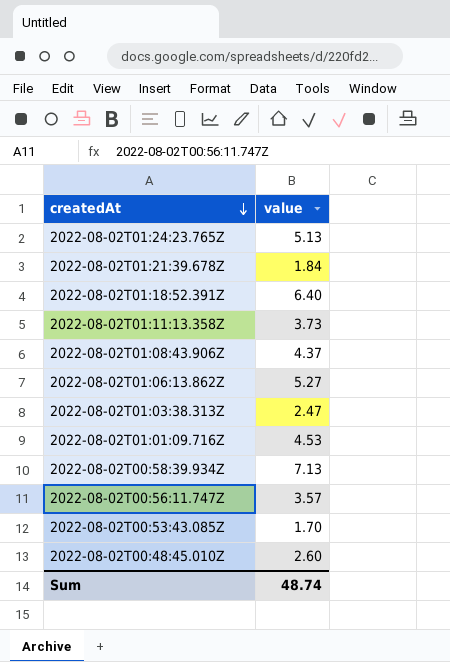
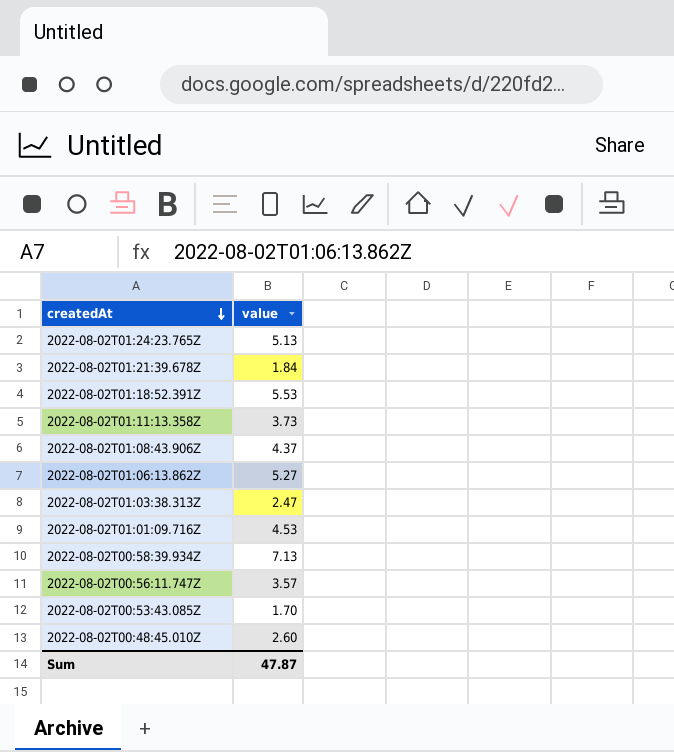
2022-08-02T01:18:52.391Z | value: 6.40 -> 5.53
Sum | value: 48.74 -> 47.87

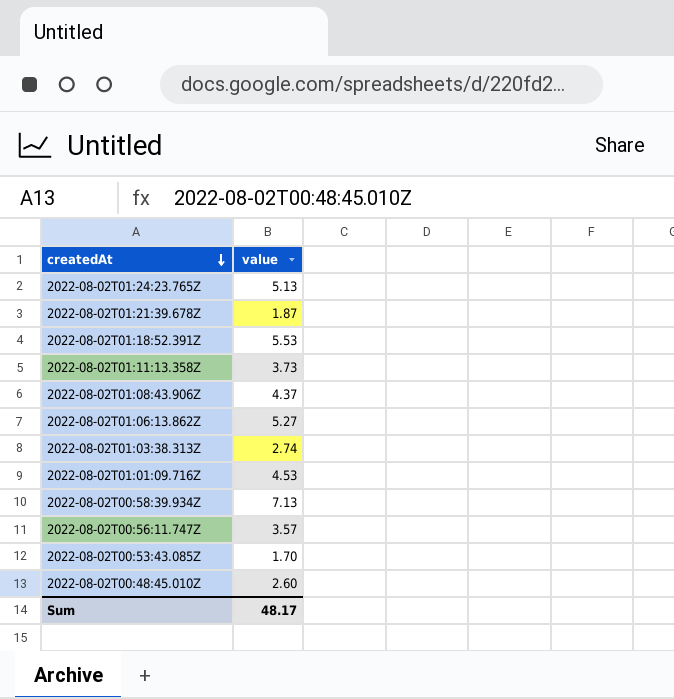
2022-08-02T01:21:39.678Z | value: 1.84 -> 1.87
2022-08-02T01:03:38.313Z | value: 2.47 -> 2.74
Sum | value: 47.87 -> 48.17

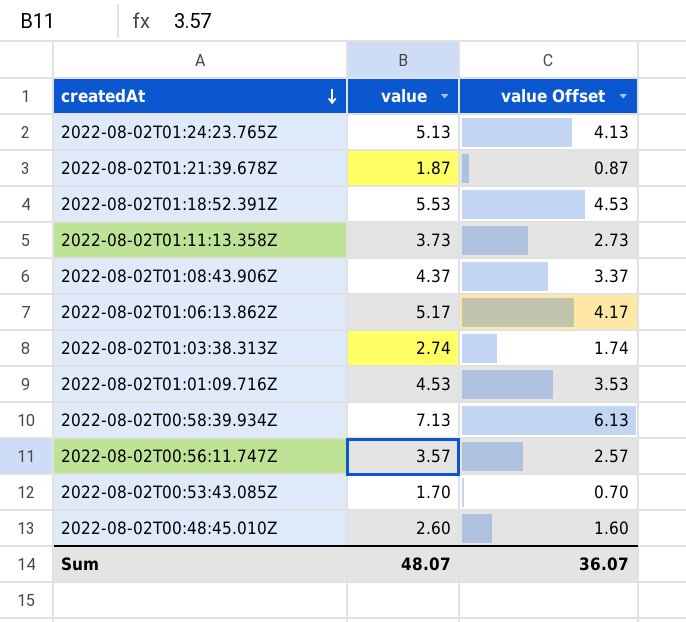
column value Offset | formula: none -> [value] - 1
2022-08-02T01:06:13.862Z | value: 5.27 -> 5.17
Sum | value: 48.17 -> 48.07

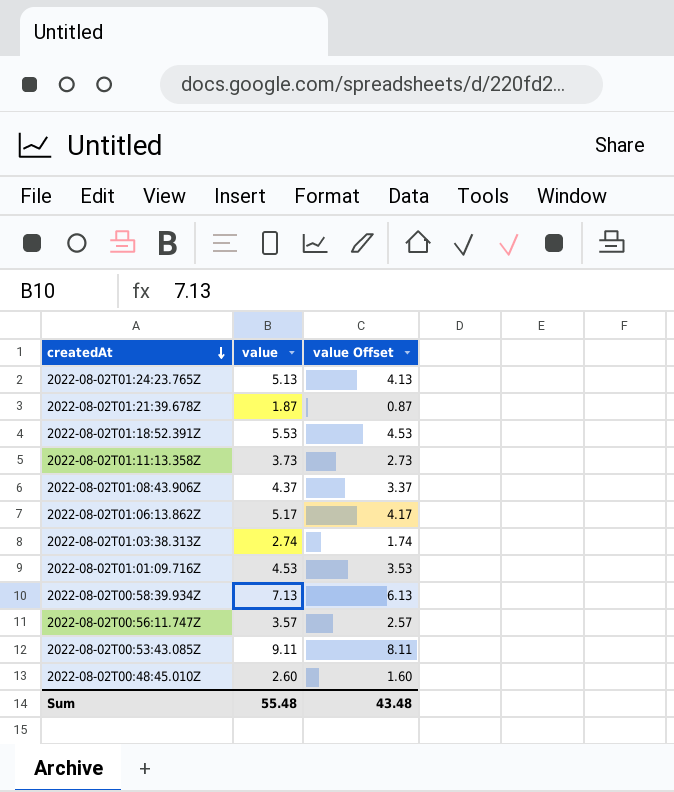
2022-08-02T00:53:43.085Z | value: 1.70 -> 9.11
2022-08-02T00:53:43.085Z | value Offset: 0.70 -> 8.11
Sum | value: 48.07 -> 55.48
Sum | value Offset: 36.07 -> 43.48

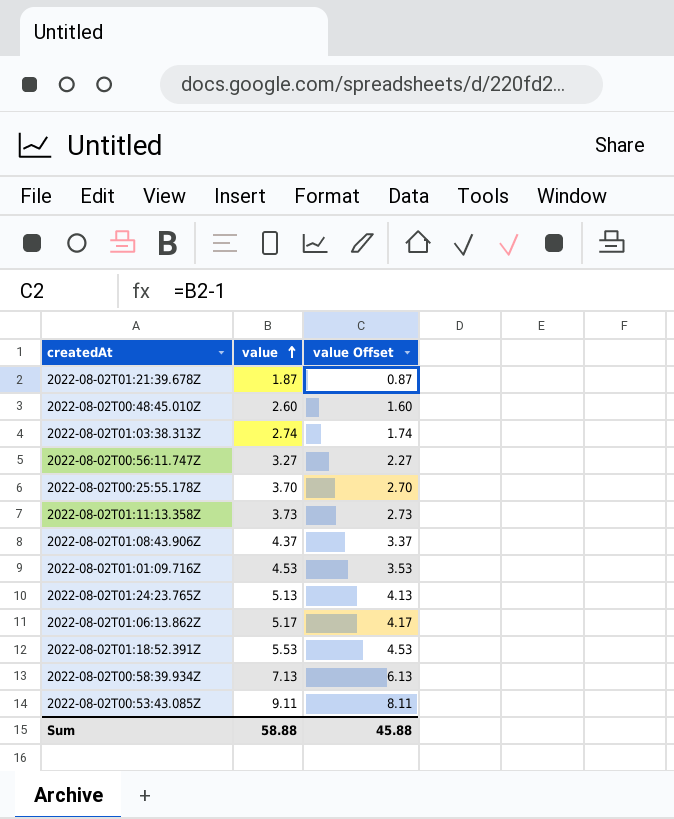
row order: createdAt descending -> value ascending
2022-08-02T00:56:11.747Z | value: 3.57 -> 3.27
2022-08-02T00:56:11.747Z | value Offset: 2.57 -> 2.27
row 2022-08-02T00:25:55.178Z: none -> 3.70 | 2.70
Sum | value: 55.48 -> 58.88
Sum | value Offset: 43.48 -> 45.88

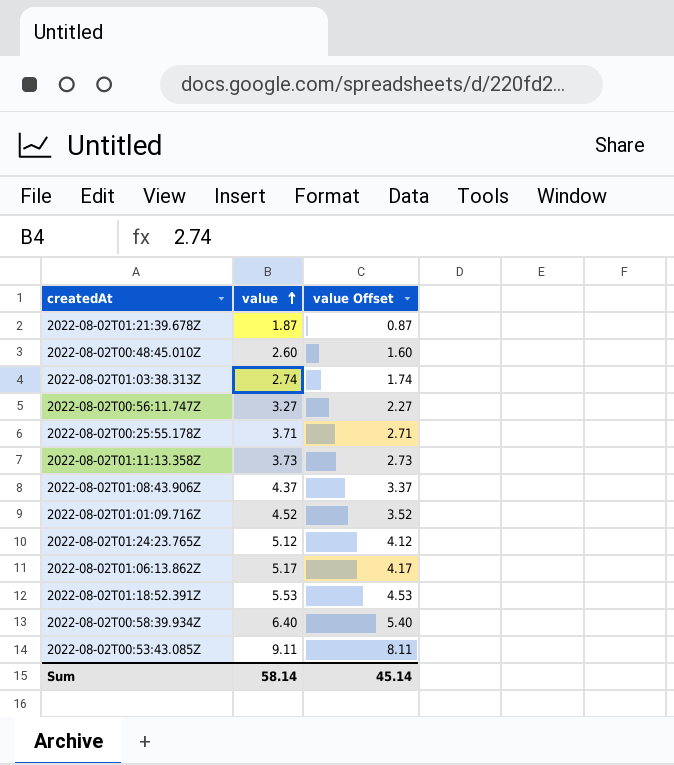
2022-08-02T00:25:55.178Z | value: 3.70 -> 3.71
2022-08-02T00:25:55.178Z | value Offset: 2.70 -> 2.71
2022-08-02T01:01:09.716Z | value: 4.53 -> 4.52
2022-08-02T01:01:09.716Z | value Offset: 3.53 -> 3.52
2022-08-02T01:24:23.765Z | value: 5.13 -> 5.12
2022-08-02T01:24:23.765Z | value Offset: 4.13 -> 4.12
2022-08-02T00:58:39.934Z | value: 7.13 -> 6.40
2022-08-02T00:58:39.934Z | value Offset: 6.13 -> 5.40
Sum | value: 58.88 -> 58.14
Sum | value Offset: 45.88 -> 45.14

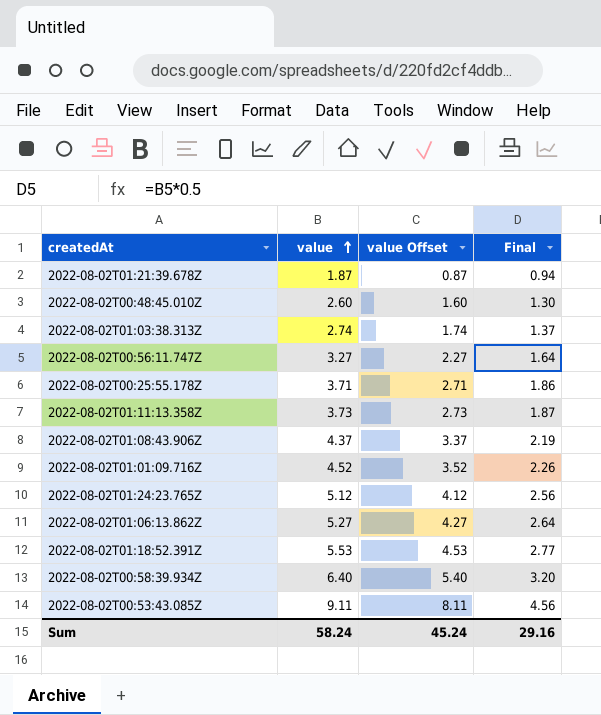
column Final | formula: none -> [value] * 0.5
2022-08-02T01:06:13.862Z | value: 5.17 -> 5.27
2022-08-02T01:06:13.862Z | value Offset: 4.17 -> 4.27
Sum | value: 58.14 -> 58.24
Sum | value Offset: 45.14 -> 45.24

